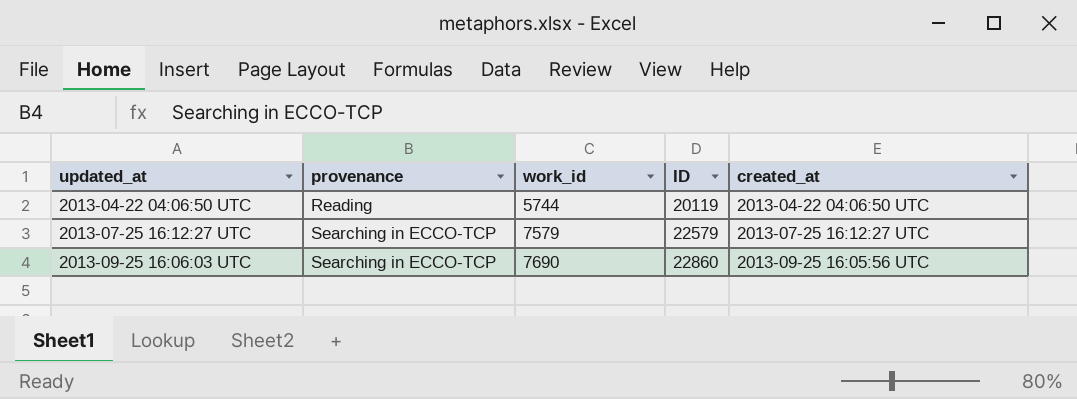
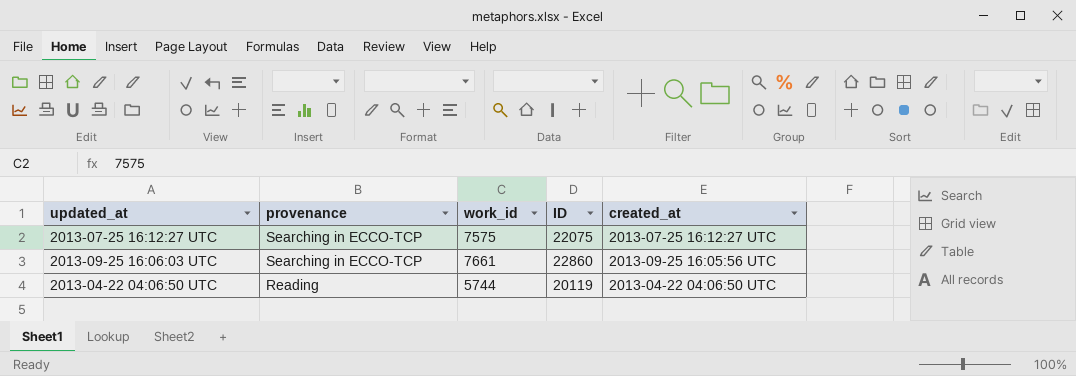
row order: updated_at ascending -> provenance descending
2013-07-25 16:12:27 UTC | work_id: 7579 -> 7575
2013-07-25 16:12:27 UTC | ID: 22579 -> 22075
2013-09-25 16:06:03 UTC | work_id: 7690 -> 7661

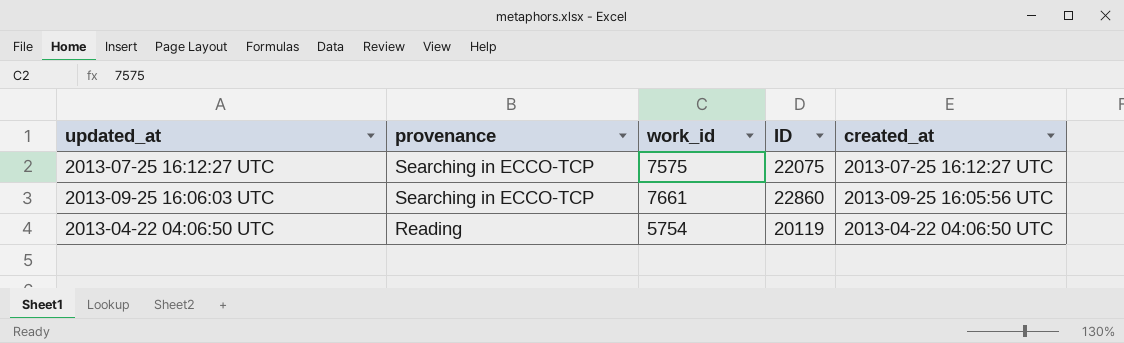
2013-04-22 04:06:50 UTC | work_id: 5744 -> 5754

